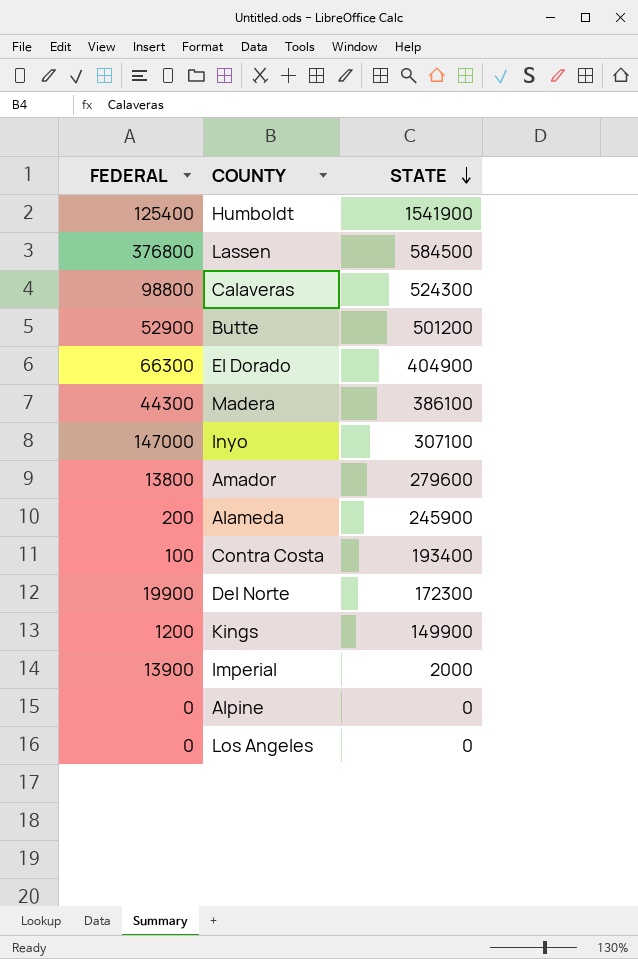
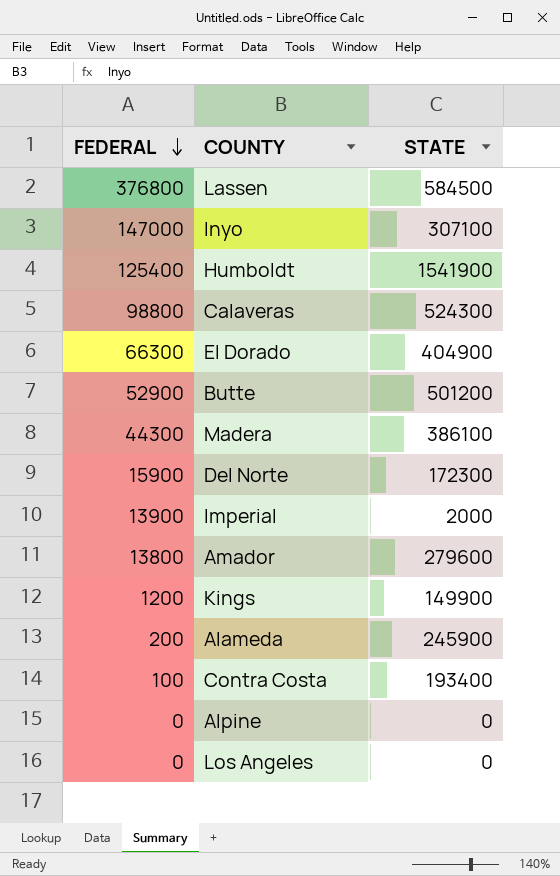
row order: STATE descending -> FEDERAL descending
Del Norte | FEDERAL: 19900 -> 15900

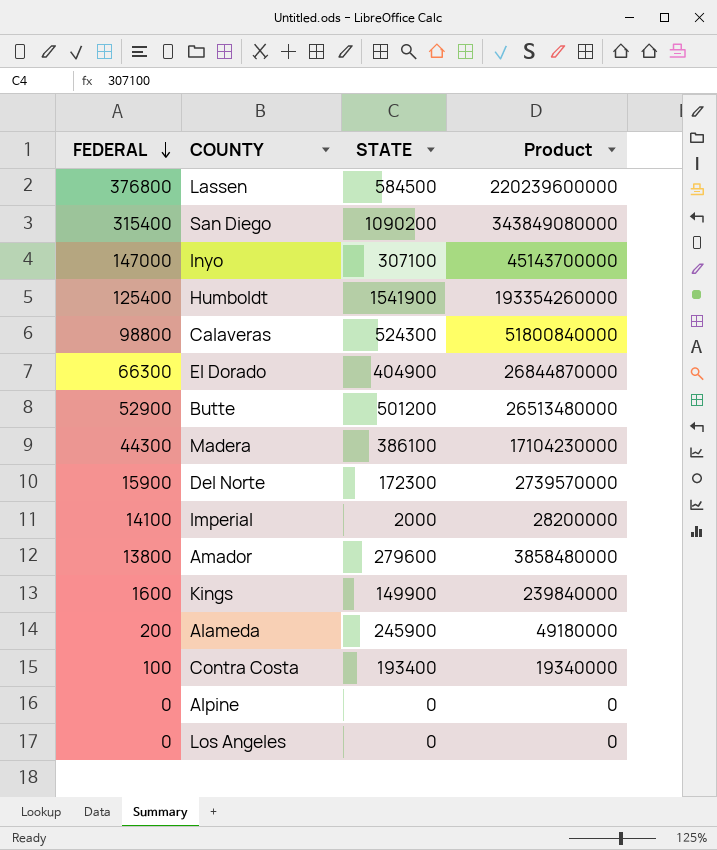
column Product | formula: none -> [FEDERAL] * [STATE]
row San Diego: none -> 315400 | 1090200 | 343849080000
Imperial | FEDERAL: 13900 -> 14100
Kings | FEDERAL: 1200 -> 1600

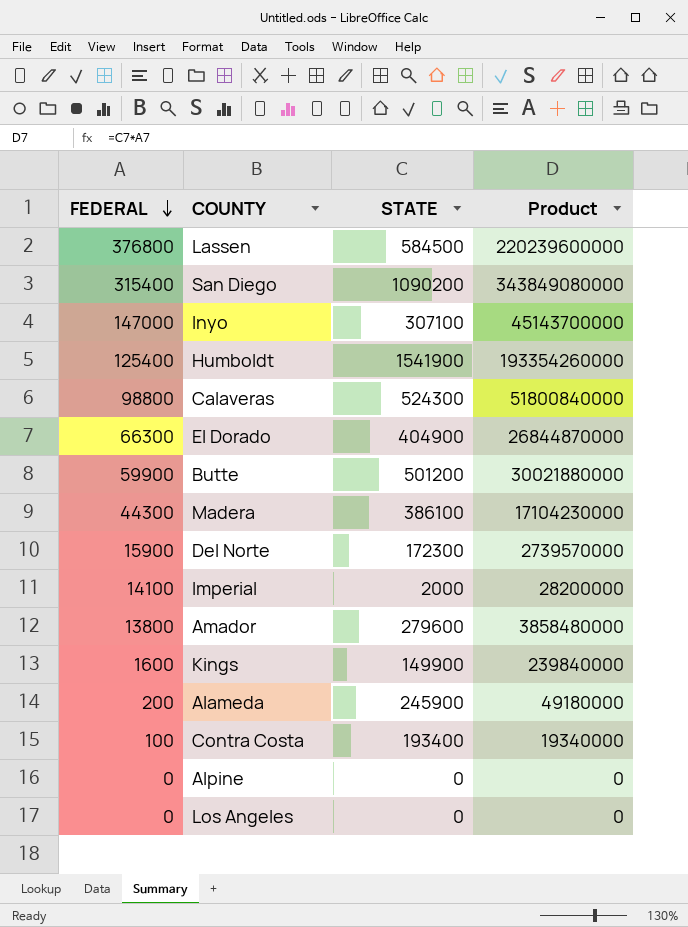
Butte | FEDERAL: 52900 -> 59900
Butte | Product: 26513480000 -> 30021880000

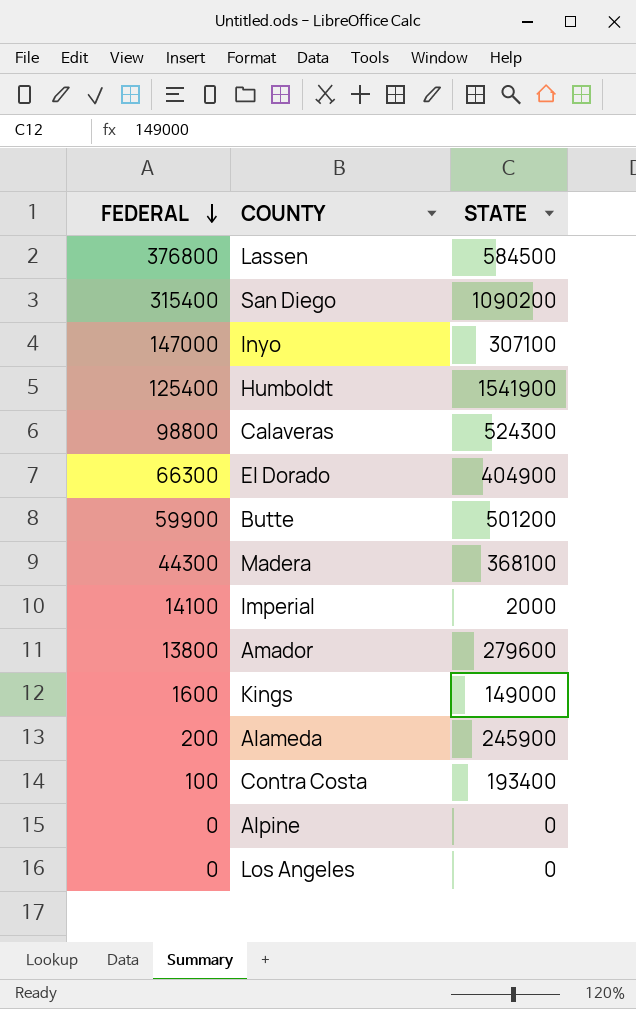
column Product | formula: [FEDERAL] * [STATE] -> none
row Del Norte: 15900 | 172300 | 2739570000 -> none
Madera | STATE: 386100 -> 368100
Kings | STATE: 149900 -> 149000

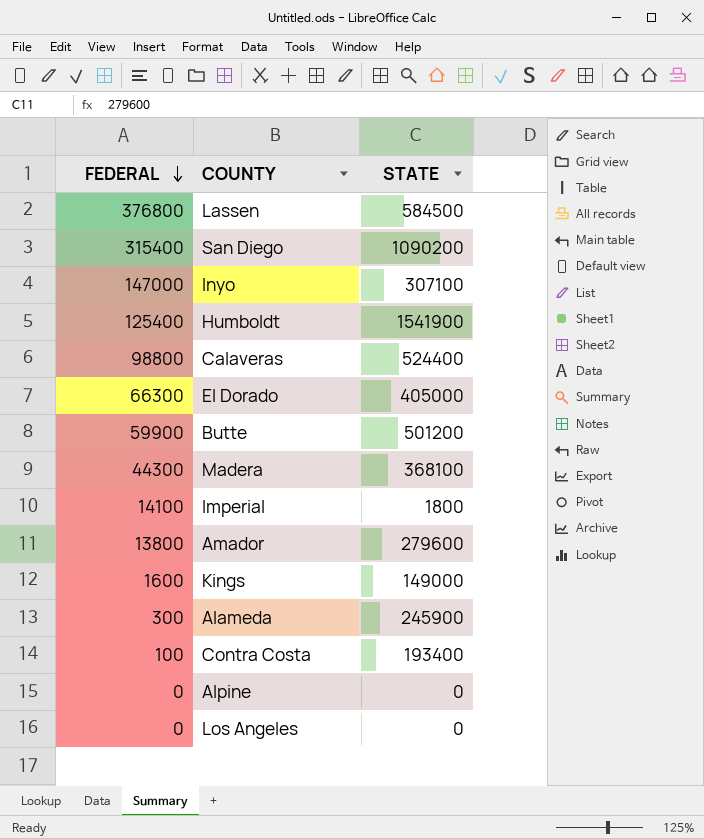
Calaveras | STATE: 524300 -> 524400
El Dorado | STATE: 404900 -> 405000
Imperial | STATE: 2000 -> 1800
Alameda | FEDERAL: 200 -> 300

